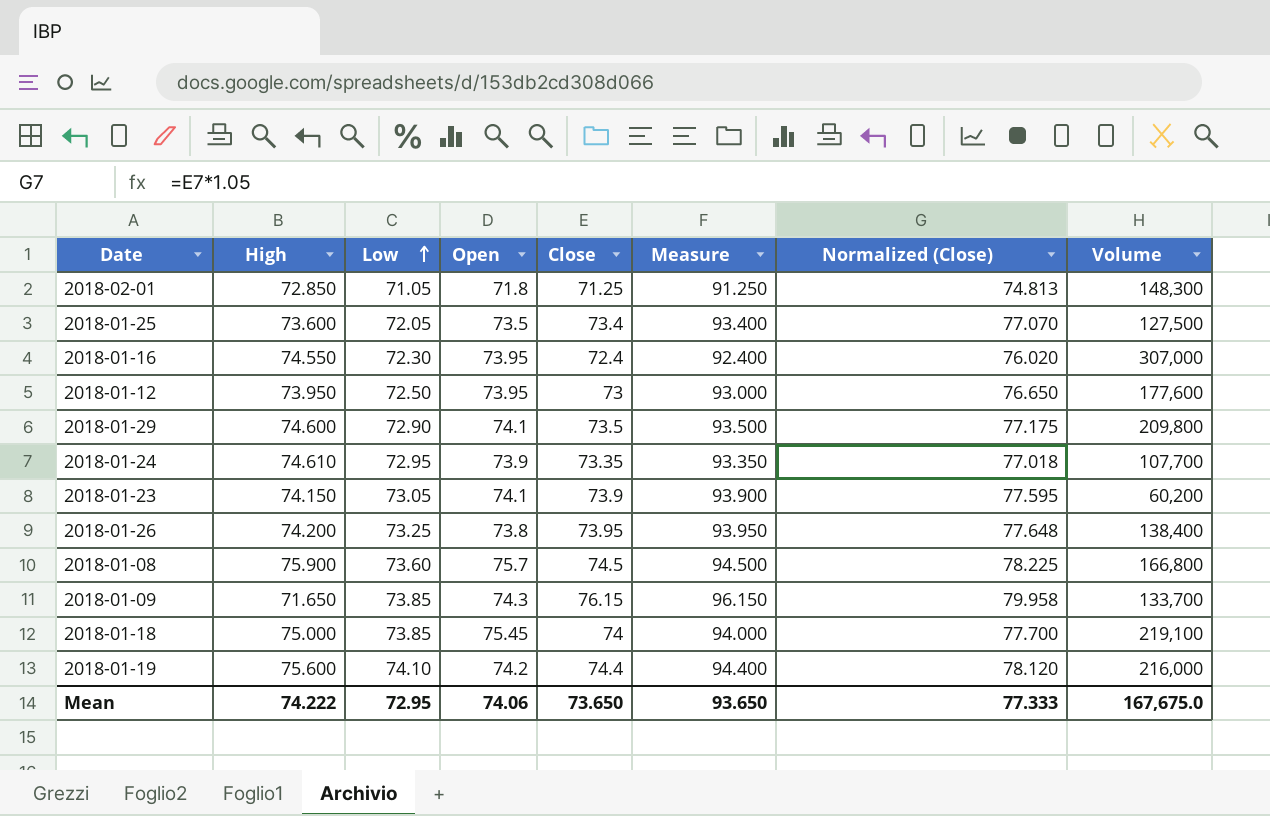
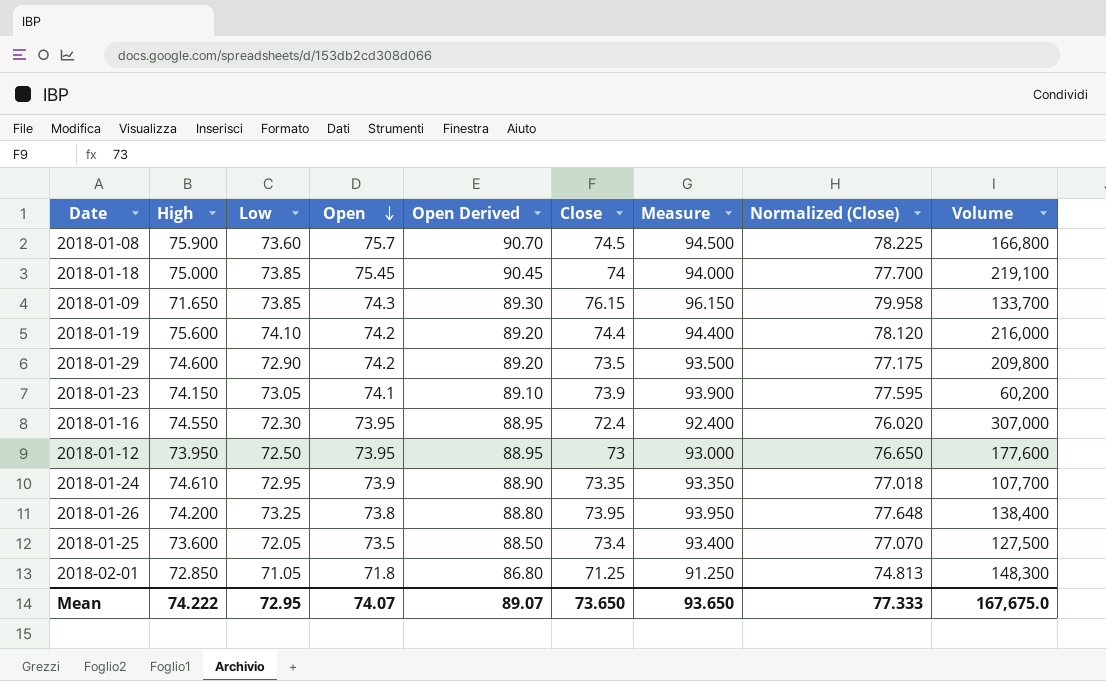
row order: Low ascending -> Open descending
column Open Derived | formula: none -> [Open] + 15
2018-01-29 | Open: 74.1 -> 74.2
Mean | Open: 74.06 -> 74.07

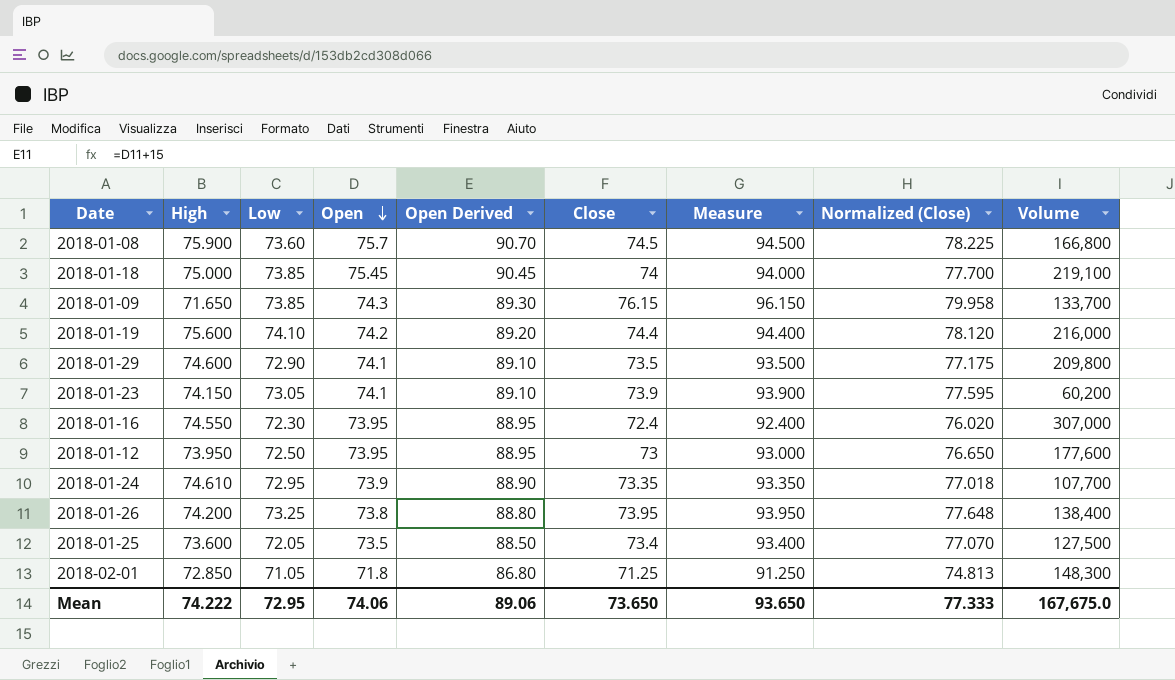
2018-01-29 | Open: 74.2 -> 74.1
2018-01-29 | Open Derived: 89.20 -> 89.10
Mean | Open: 74.07 -> 74.06
Mean | Open Derived: 89.07 -> 89.06

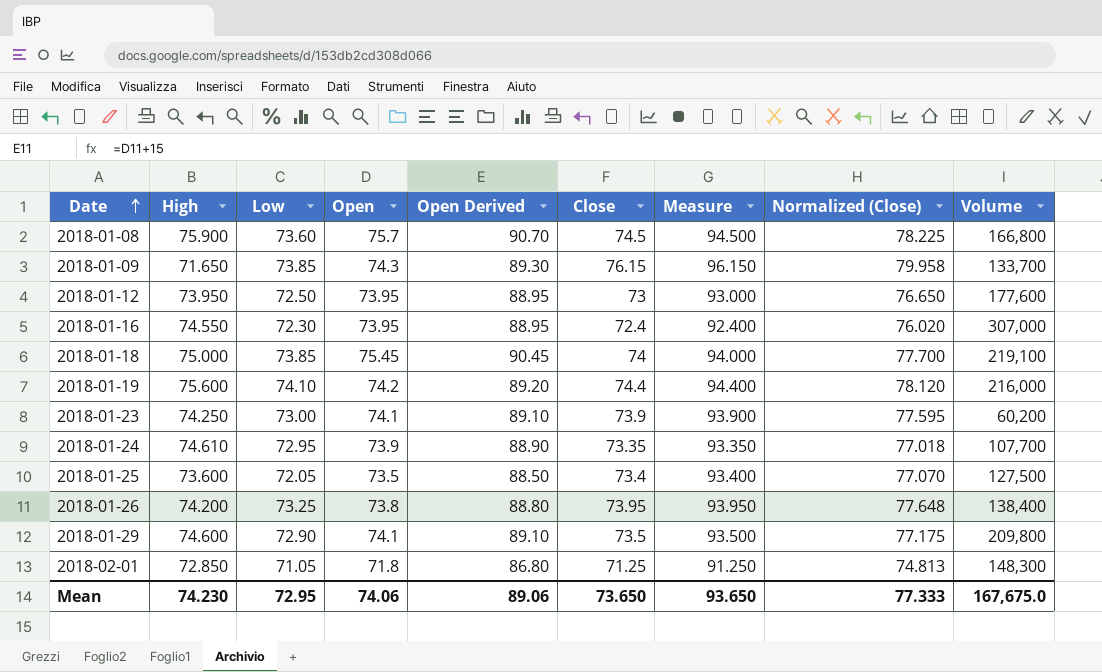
row order: Open descending -> Date ascending
2018-01-23 | High: 74.150 -> 74.250
2018-01-23 | Low: 73.05 -> 73.00
Mean | High: 74.222 -> 74.230

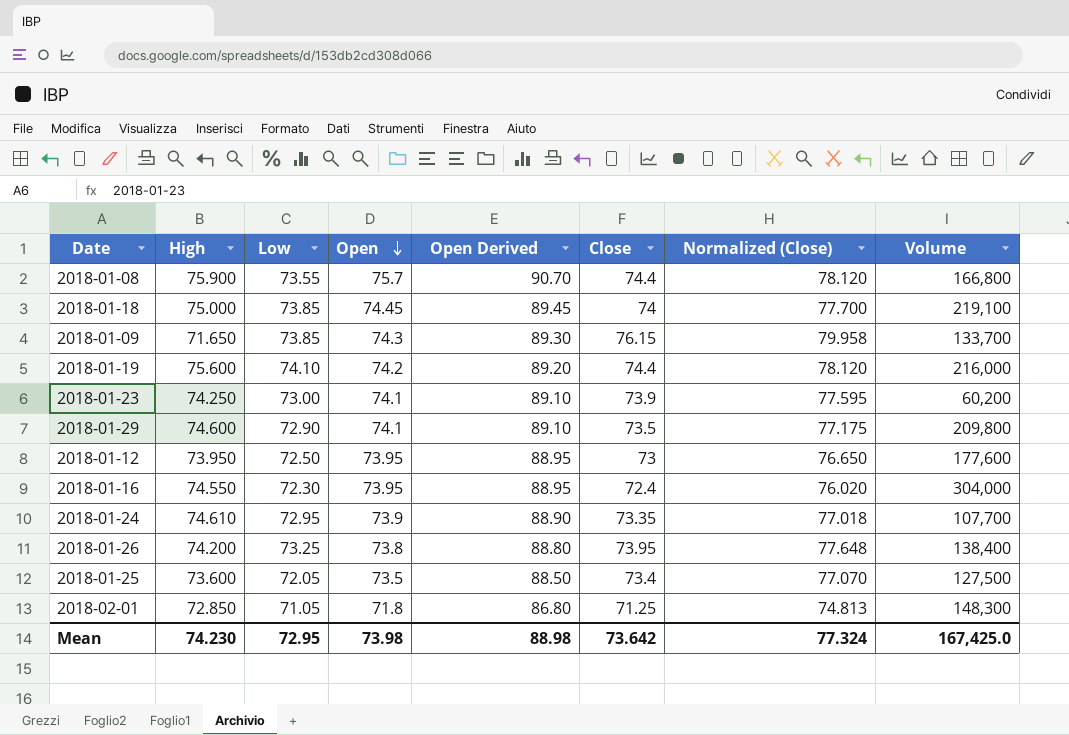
row order: Date ascending -> Open descending
column Measure | formula: [Close] + 20 -> none
2018-01-08 | Low: 73.60 -> 73.55
2018-01-08 | Close: 74.5 -> 74.4
2018-01-08 | Normalized (Close): 78.225 -> 78.120
2018-01-18 | Open: 75.45 -> 74.45
2018-01-18 | Open Derived: 90.45 -> 89.45
2018-01-16 | Volume: 307,000 -> 304,000
Mean | Open: 74.06 -> 73.98
Mean | Open Derived: 89.06 -> 88.98
Mean | Close: 73.650 -> 73.642
Mean | Normalized (Close): 77.333 -> 77.324
Mean | Volume: 167,675.0 -> 167,425.0

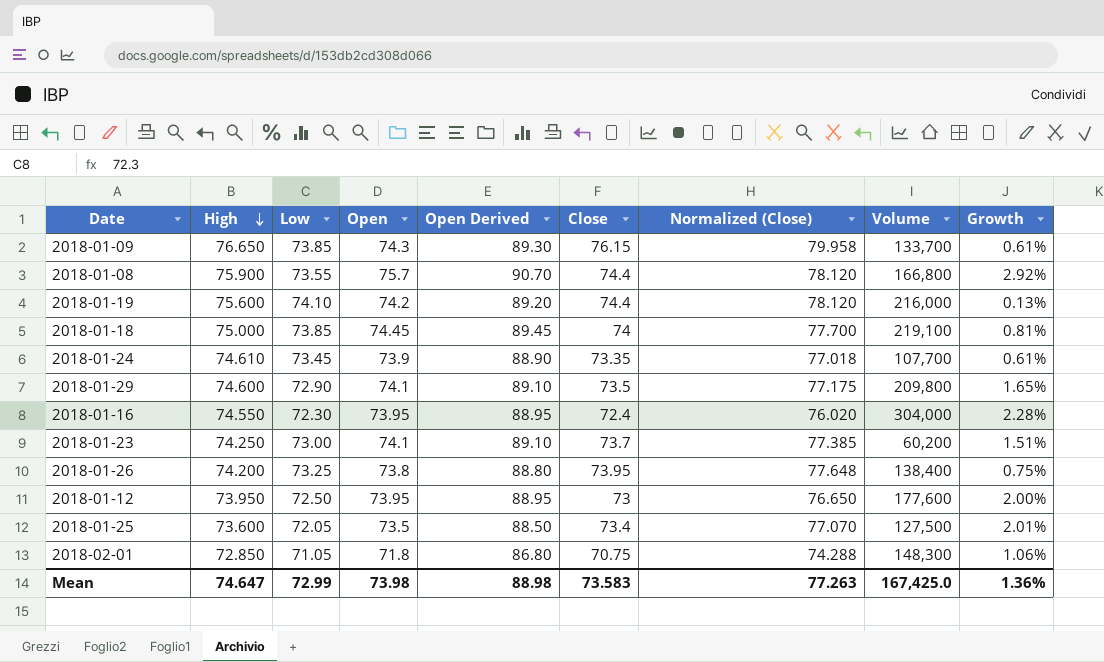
row order: Open descending -> High descending
column Growth | formula: none -> ([Open] - [Low]) / [Low]
2018-01-09 | High: 71.650 -> 76.650
2018-01-24 | Low: 72.95 -> 73.45
2018-01-23 | Close: 73.9 -> 73.7
2018-01-23 | Normalized (Close): 77.595 -> 77.385
2018-02-01 | Close: 71.25 -> 70.75
2018-02-01 | Normalized (Close): 74.813 -> 74.288
Mean | High: 74.230 -> 74.647
Mean | Low: 72.95 -> 72.99
Mean | Close: 73.642 -> 73.583
Mean | Normalized (Close): 77.324 -> 77.263

